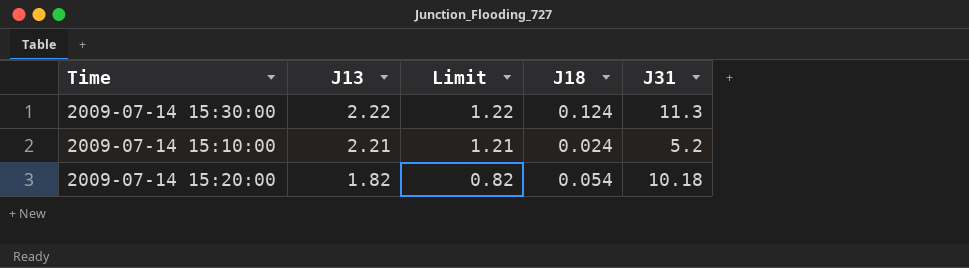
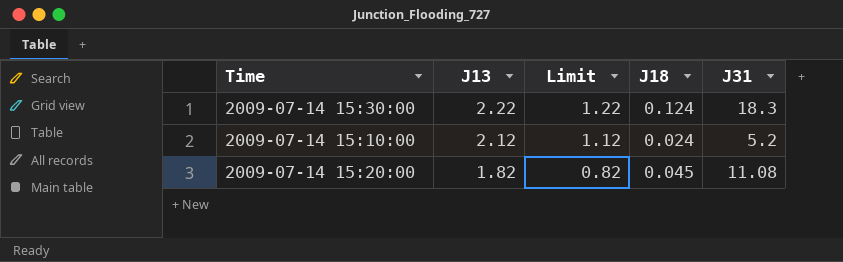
2009-07-14 15:30:00 | J31: 11.3 -> 18.3
2009-07-14 15:10:00 | J13: 2.21 -> 2.12
2009-07-14 15:10:00 | Limit: 1.21 -> 1.12
2009-07-14 15:20:00 | J18: 0.054 -> 0.045
2009-07-14 15:20:00 | J31: 10.18 -> 11.08

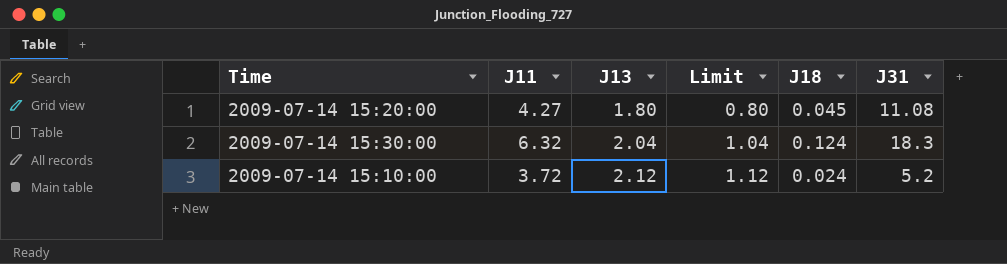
row order: J13 descending -> J13 ascending
column J11 | position: none -> 2
2009-07-14 15:20:00 | J13: 1.82 -> 1.80
2009-07-14 15:20:00 | Limit: 0.82 -> 0.80
2009-07-14 15:30:00 | J13: 2.22 -> 2.04
2009-07-14 15:30:00 | Limit: 1.22 -> 1.04

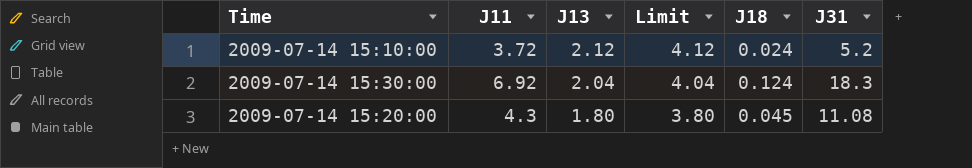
row order: J13 ascending -> J13 descending
column Limit | formula: [J13] - 1 -> [J13] + 2
2009-07-14 15:30:00 | J11: 6.32 -> 6.92
2009-07-14 15:20:00 | J11: 4.27 -> 4.3

